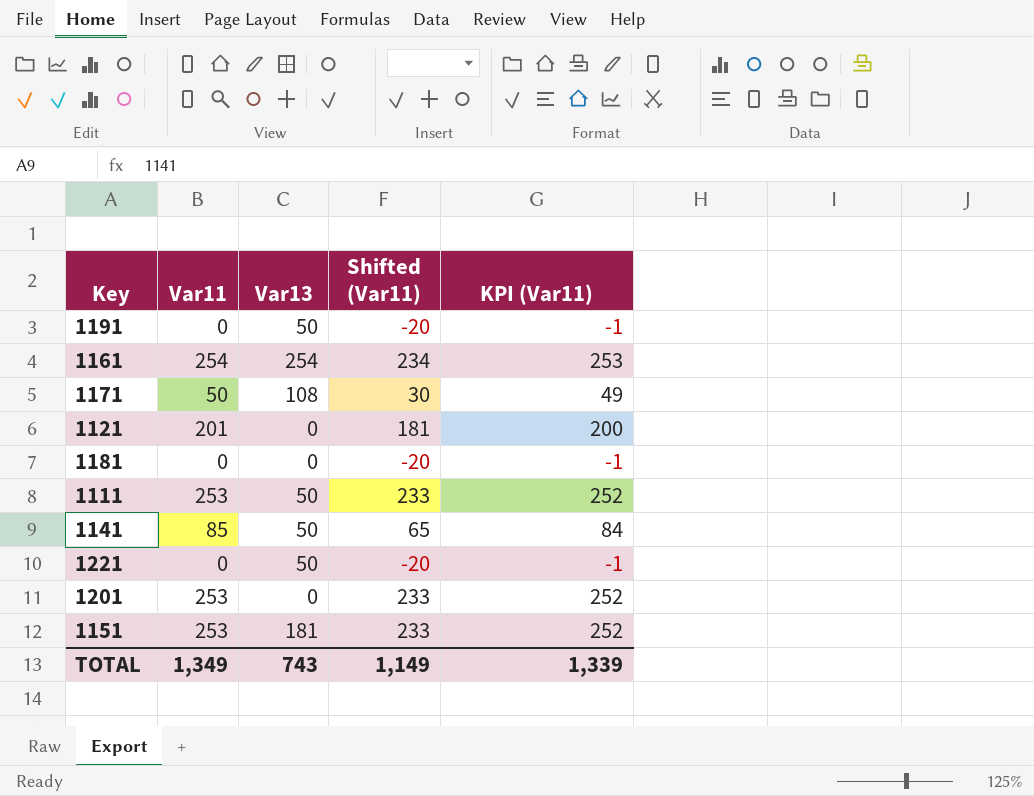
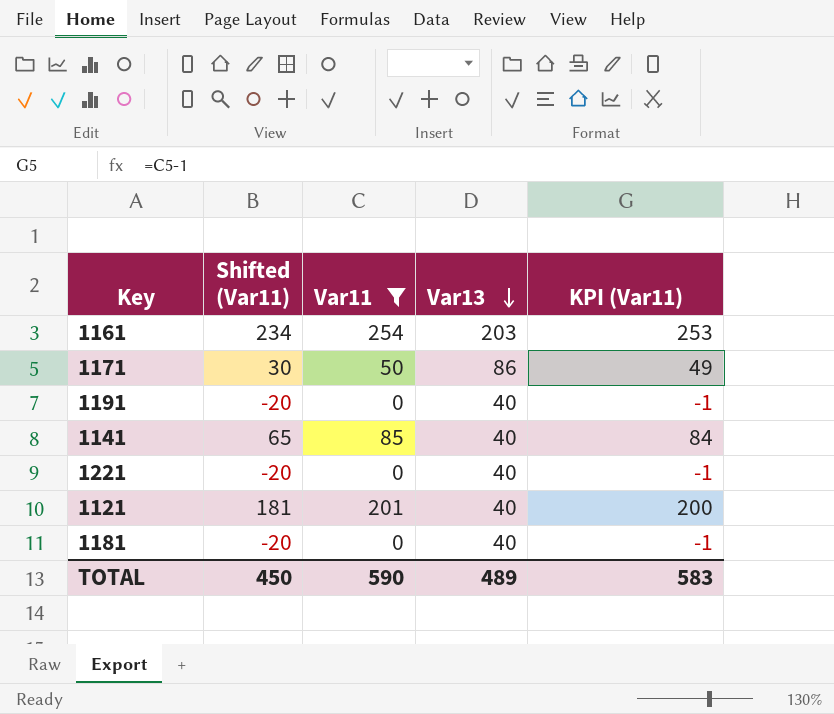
filter: none -> Var11 != 253
row order: none -> Var13 descending
column Shifted (Var11) | position: 4 -> 2
1161 | Var13: 254 -> 203
1171 | Var13: 108 -> 86
1191 | Var13: 50 -> 40
1141 | Var13: 50 -> 40
1221 | Var13: 50 -> 40
1121 | Var13: 0 -> 40
1181 | Var13: 0 -> 40
TOTAL | Shifted (Var11): 1,149 -> 450
TOTAL | Var11: 1,349 -> 590
TOTAL | Var13: 743 -> 489
TOTAL | KPI (Var11): 1,339 -> 583

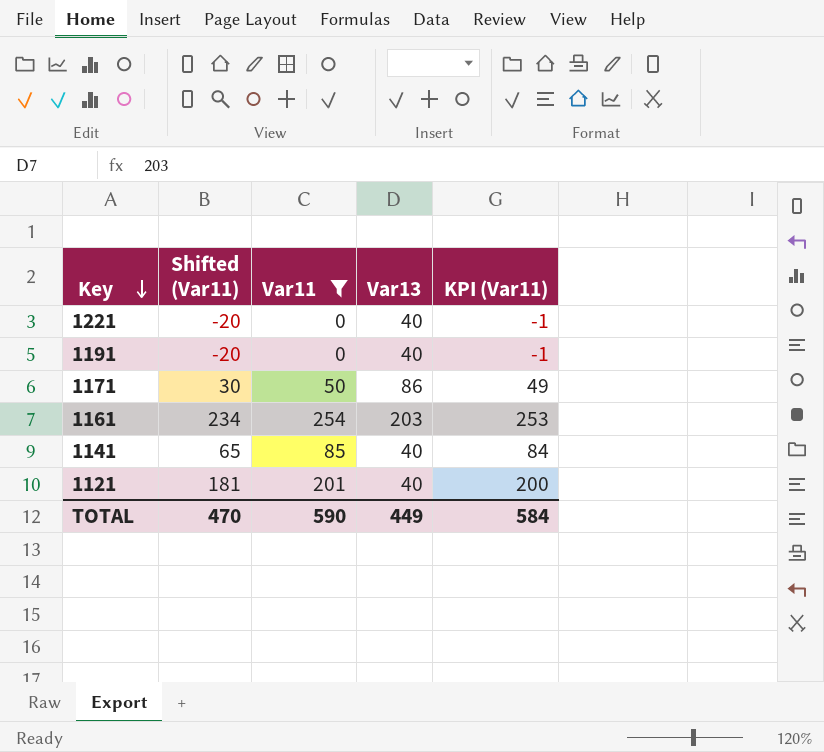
row order: Var13 descending -> Key descending
row 1181: -20 | 0 | 40 | -1 -> none
TOTAL | Shifted (Var11): 450 -> 470
TOTAL | Var13: 489 -> 449
TOTAL | KPI (Var11): 583 -> 584

